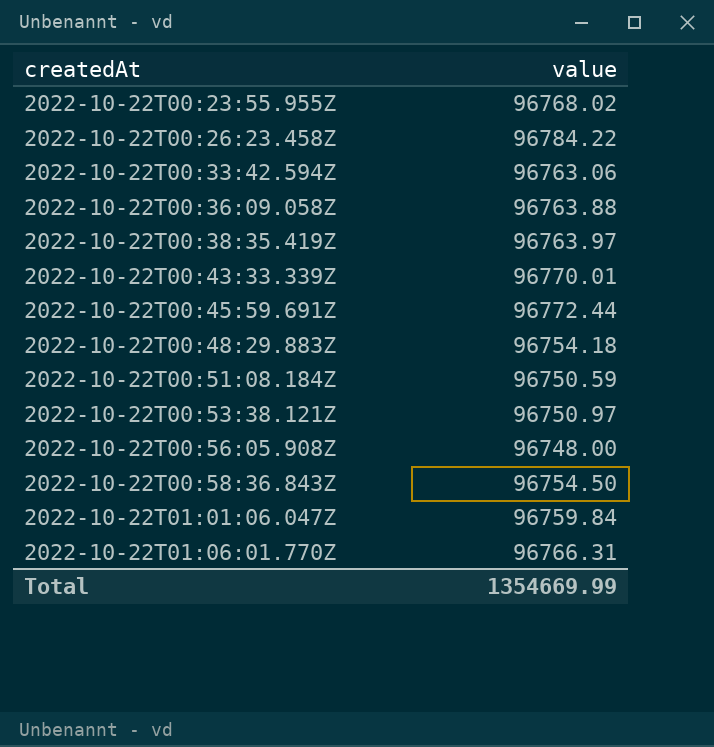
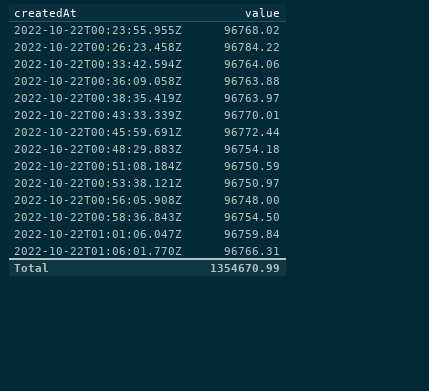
2022-10-22T00:33:42.594Z | value: 96763.06 -> 96764.06
Total | value: 1354669.99 -> 1354670.99

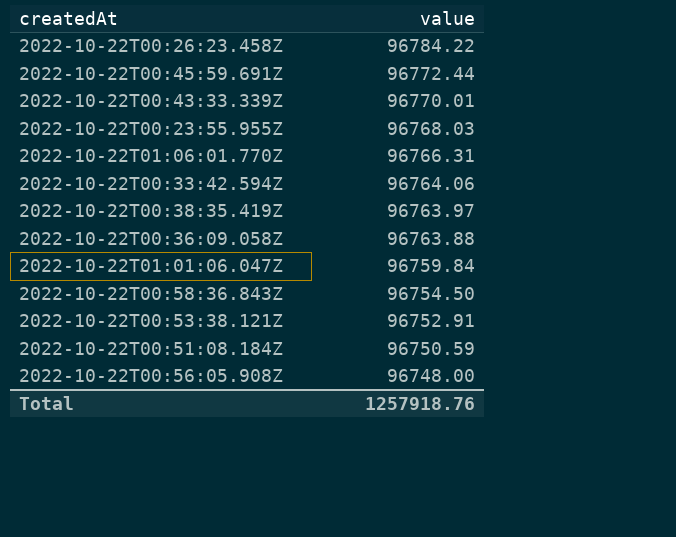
row order: createdAt ascending -> value descending
row 2022-10-22T00:48:29.883Z: 96754.18 -> none
2022-10-22T00:23:55.955Z | value: 96768.02 -> 96768.03
2022-10-22T00:53:38.121Z | value: 96750.97 -> 96752.91
Total | value: 1354670.99 -> 1257918.76

